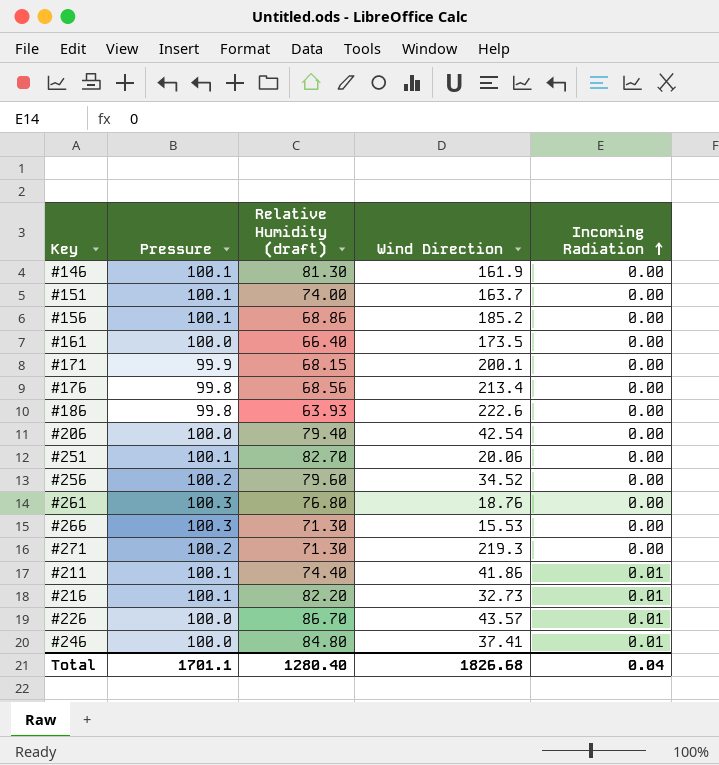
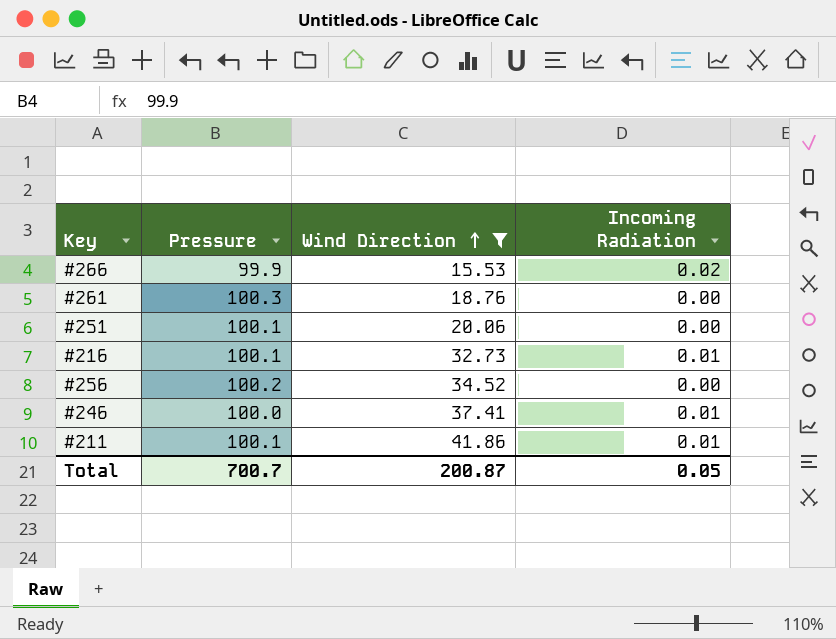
filter: none -> Wind Direction <= 41.86
row order: Incoming Radiation ascending -> Wind Direction ascending
column Relative Humidity (draft) | position: 3 -> none
#266 | Pressure: 100.3 -> 99.9
#266 | Incoming Radiation: 0.00 -> 0.02
Total | Pressure: 1701.1 -> 700.7
Total | Wind Direction: 1826.68 -> 200.87
Total | Incoming Radiation: 0.04 -> 0.05

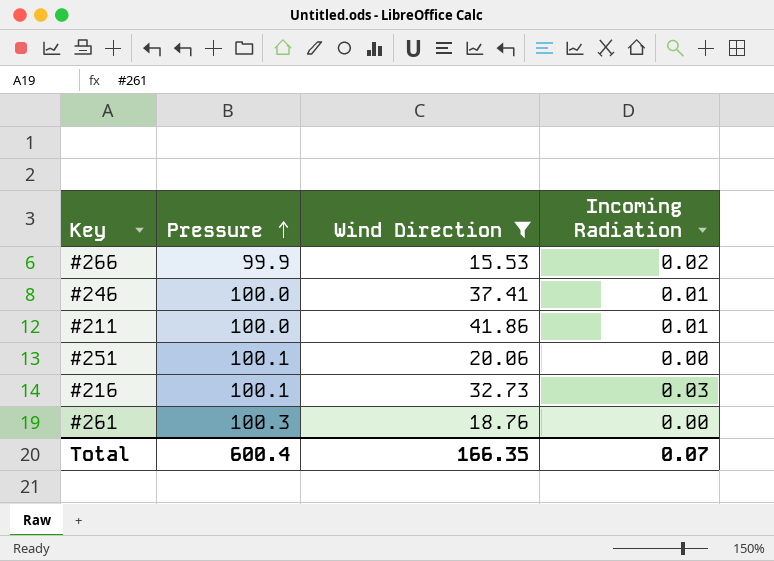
row order: Wind Direction ascending -> Pressure ascending
row #256: 100.2 | 34.52 | 0.00 -> none
#211 | Pressure: 100.1 -> 100.0
#216 | Incoming Radiation: 0.01 -> 0.03
Total | Pressure: 700.7 -> 600.4
Total | Wind Direction: 200.87 -> 166.35
Total | Incoming Radiation: 0.05 -> 0.07

